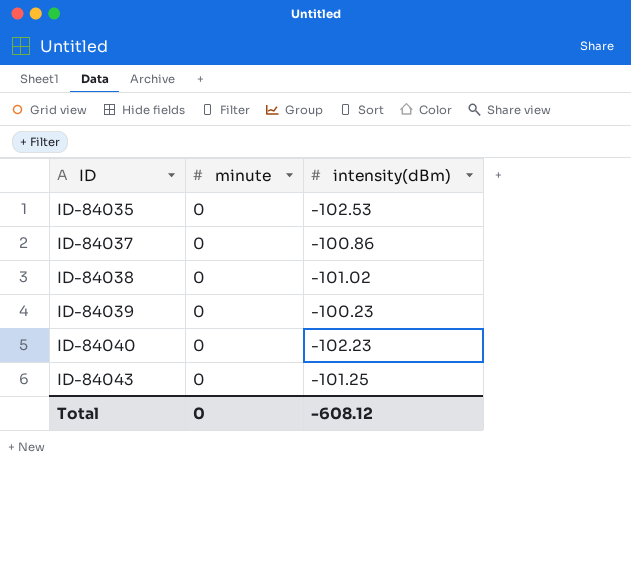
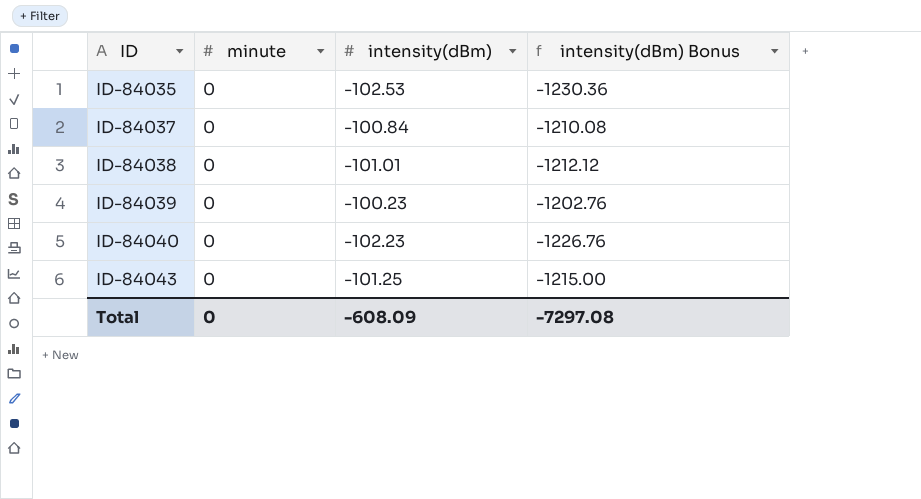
column intensity(dBm) Bonus | formula: none -> [intensity(dBm)] * 12
ID-84037 | intensity(dBm): -100.86 -> -100.84
ID-84038 | intensity(dBm): -101.02 -> -101.01
Total | intensity(dBm): -608.12 -> -608.09

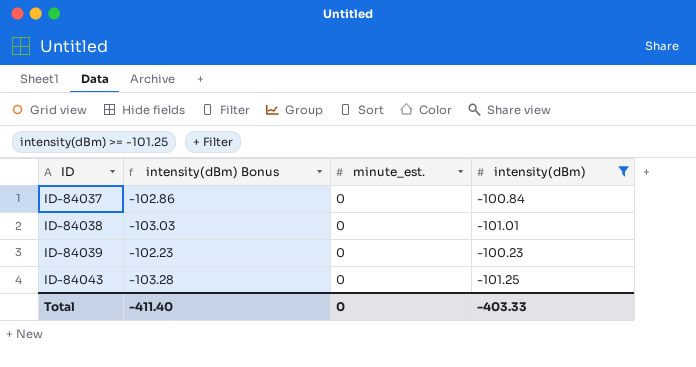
filter: none -> intensity(dBm) >= -101.25
column intensity(dBm) Bonus | formula: [intensity(dBm)] * 12 -> [intensity(dBm)] * 1.02
column intensity(dBm) Bonus | position: 4 -> 2
column name: minute -> minute_est.
Total | intensity(dBm) Bonus: -7297.08 -> -411.40
Total | intensity(dBm): -608.09 -> -403.33

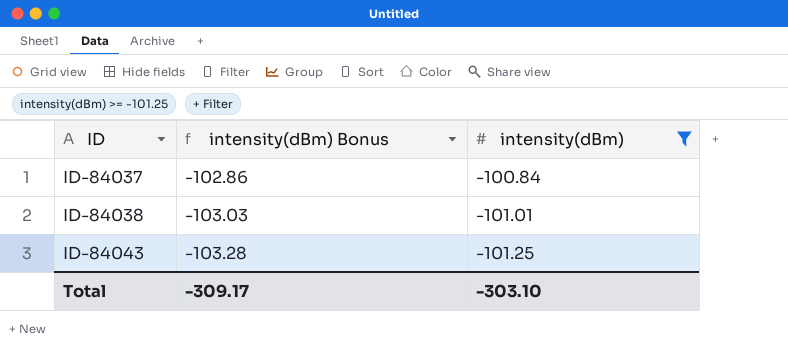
column minute_est. | position: 3 -> none
row ID-84039: -102.23 | 0 | -100.23 -> none
Total | intensity(dBm) Bonus: -411.40 -> -309.17
Total | intensity(dBm): -403.33 -> -303.10

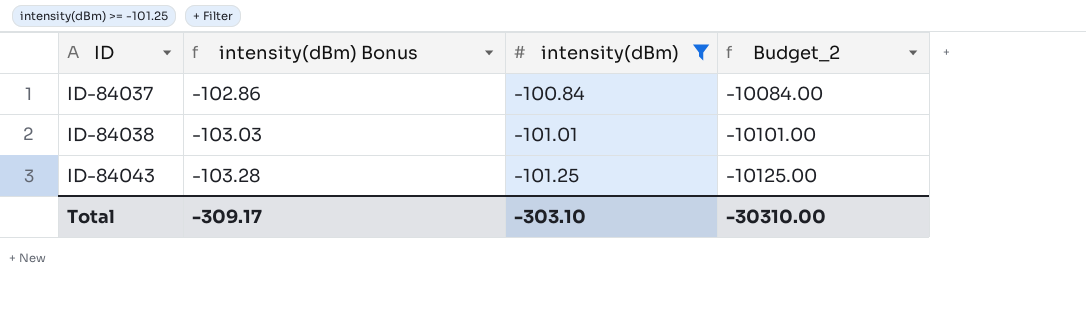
column Budget_2 | formula: none -> [intensity(dBm)] * 100

